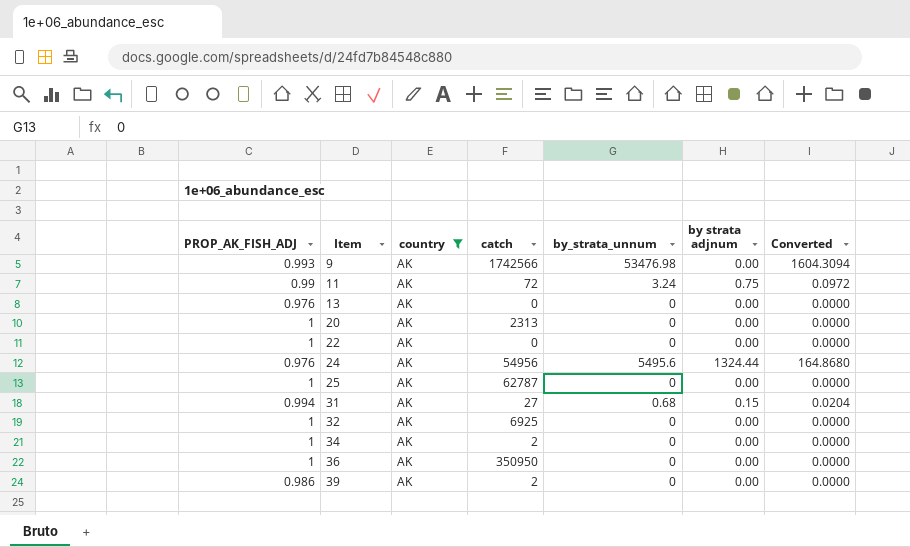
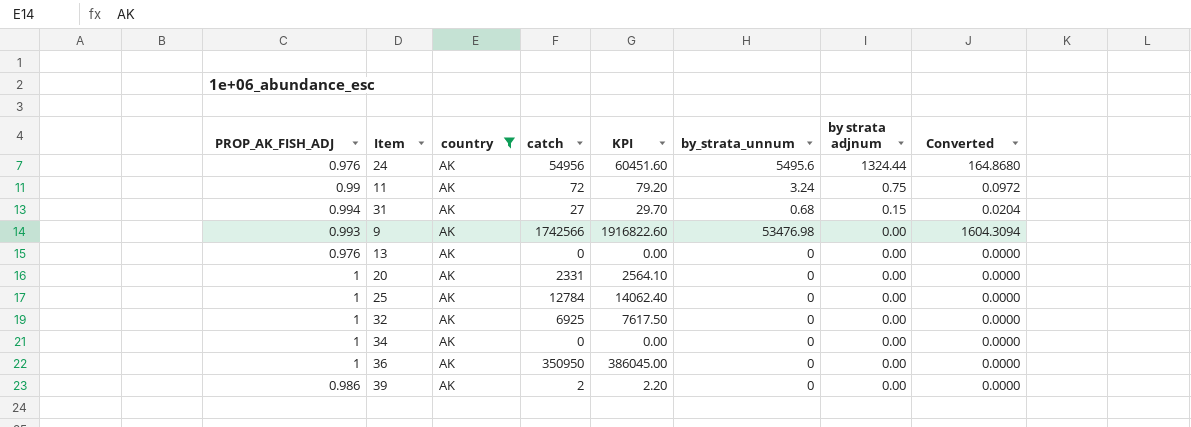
row order: Item ascending -> by strata adjnum descending
column KPI | formula: none -> [catch] * 1.1
row 22: 1 | AK | 0 | 0 | 0.00 | 0.0000 -> none
20 | catch: 2313 -> 2331
25 | catch: 62787 -> 12784
34 | catch: 2 -> 0

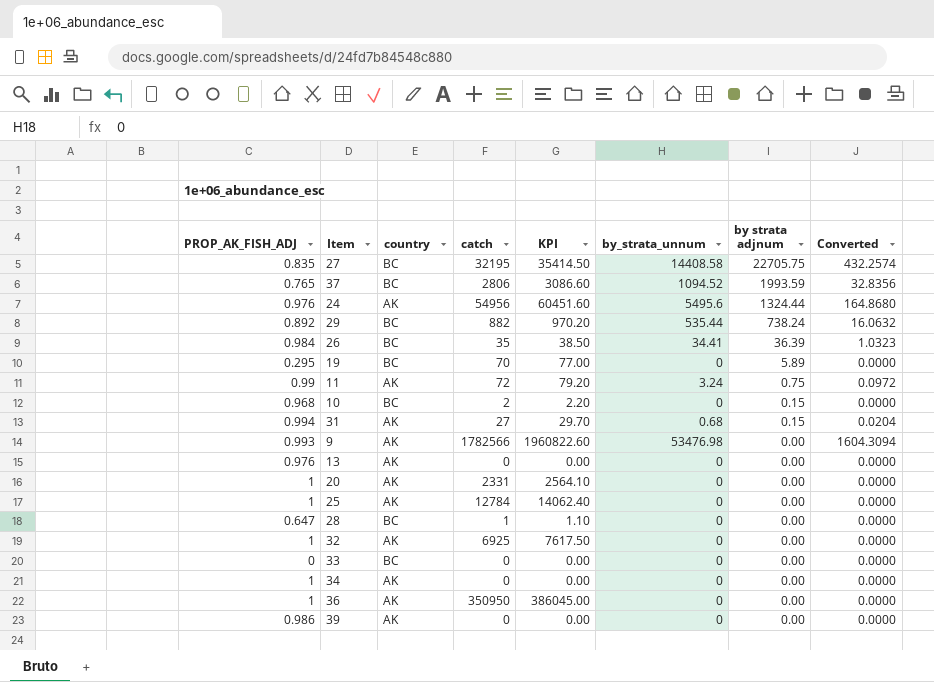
filter: country = AK -> none
9 | catch: 1742566 -> 1782566
9 | KPI: 1916822.60 -> 1960822.60
39 | catch: 2 -> 0
39 | KPI: 2.20 -> 0.00

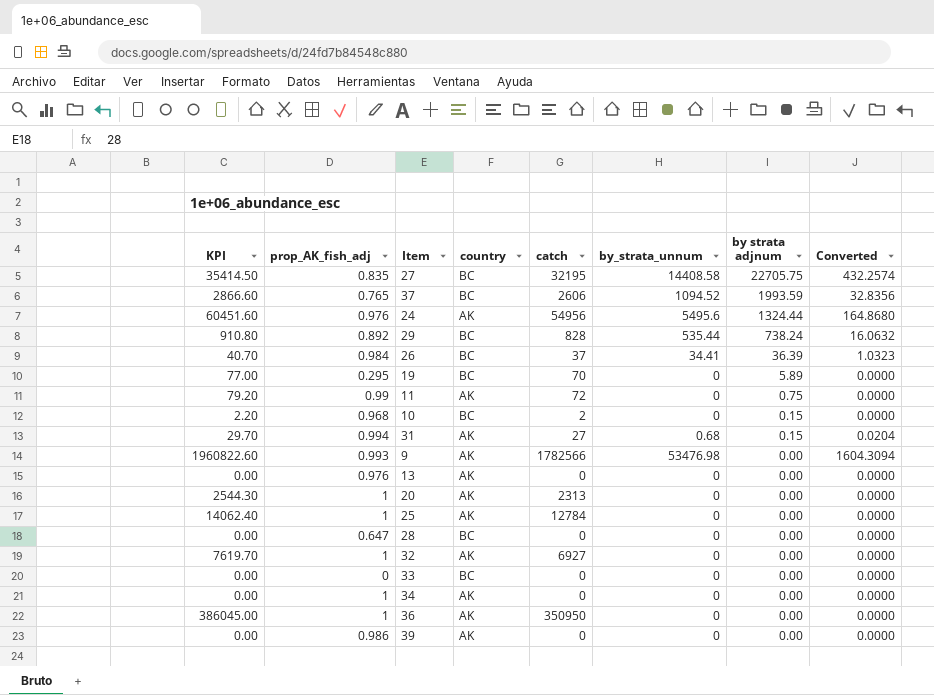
column KPI | position: 5 -> 1
column name: PROP_AK_FISH_ADJ -> prop_AK_fish_adj
37 | KPI: 3086.60 -> 2866.60
37 | catch: 2806 -> 2606
29 | KPI: 970.20 -> 910.80
29 | catch: 882 -> 828
26 | KPI: 38.50 -> 40.70
26 | catch: 35 -> 37
11 | by_strata_unnum: 3.24 -> 0
11 | Converted: 0.0972 -> 0.0000
20 | KPI: 2564.10 -> 2544.30
20 | catch: 2331 -> 2313
28 | KPI: 1.10 -> 0.00
28 | catch: 1 -> 0
32 | KPI: 7617.50 -> 7619.70
32 | catch: 6925 -> 6927

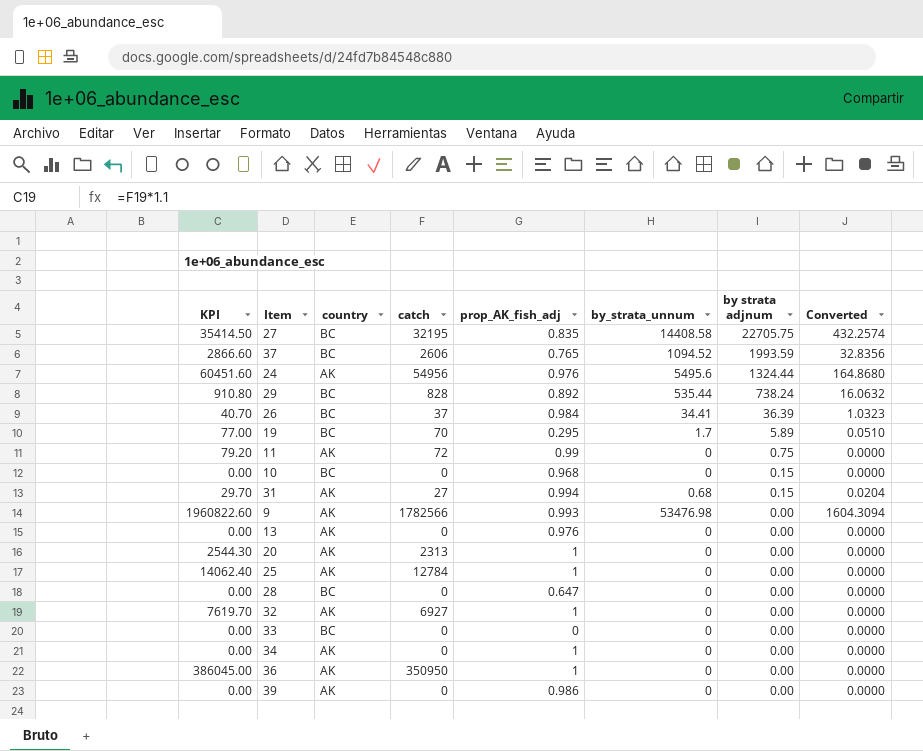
column prop_AK_fish_adj | position: 2 -> 5
19 | by_strata_unnum: 0 -> 1.7
19 | Converted: 0.0000 -> 0.0510
10 | KPI: 2.20 -> 0.00
10 | catch: 2 -> 0

